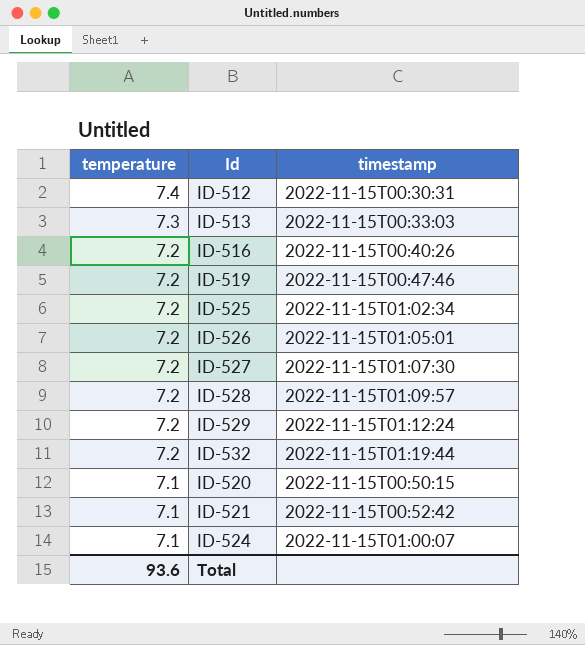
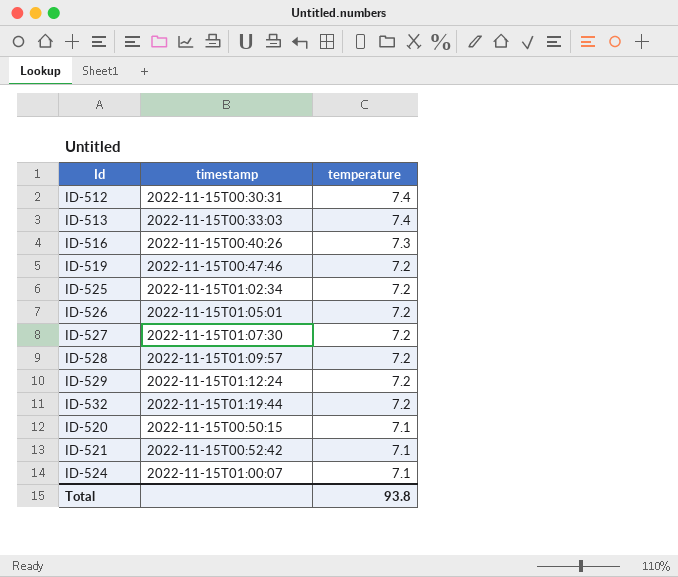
column temperature | position: 1 -> 3
ID-513 | temperature: 7.3 -> 7.4
ID-516 | temperature: 7.2 -> 7.3
Total | temperature: 93.6 -> 93.8

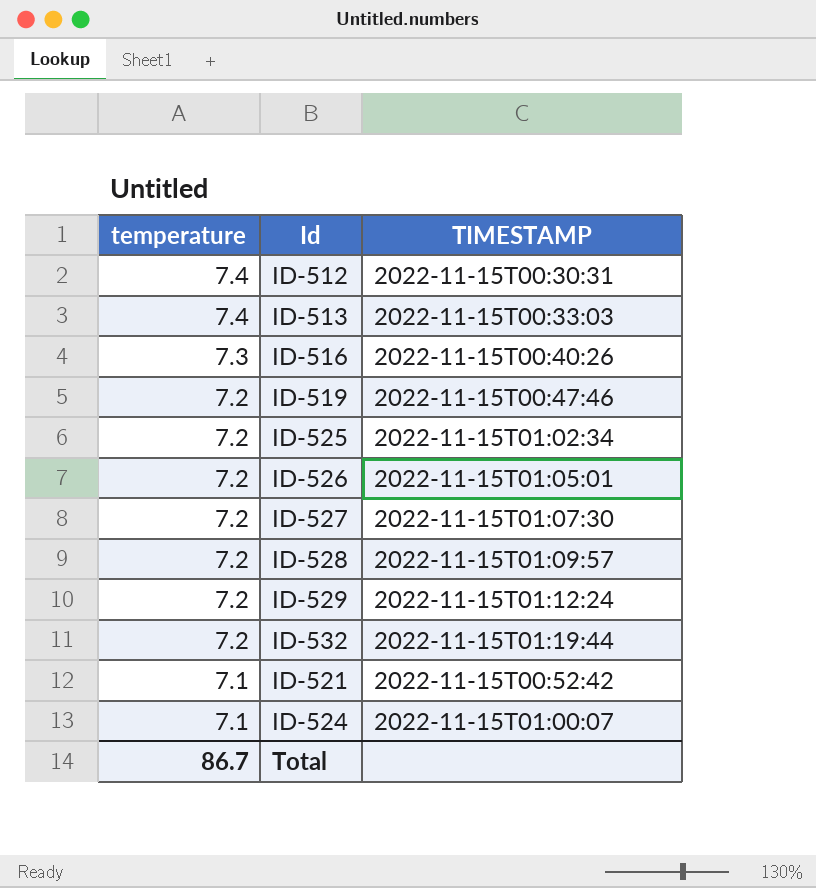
column temperature | position: 3 -> 1
column name: timestamp -> TIMESTAMP
row ID-520: 2022-11-15T00:50:15 | 7.1 -> none
Total | temperature: 93.8 -> 86.7

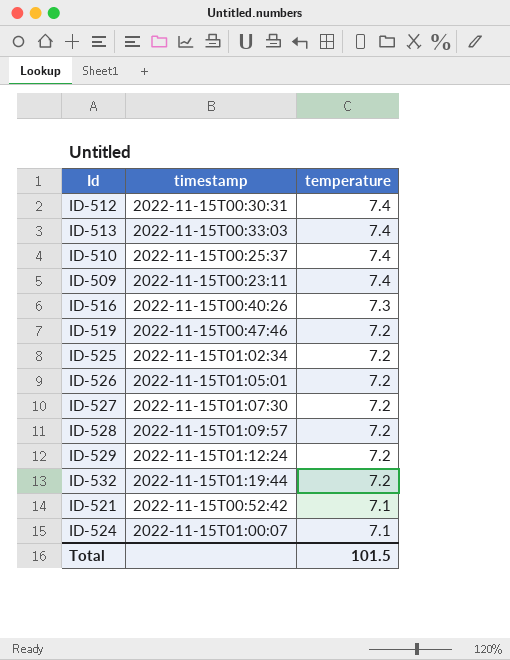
column name: TIMESTAMP -> timestamp
column temperature | position: 1 -> 3
row ID-510: none -> 2022-11-15T00:25:37 | 7.4
row ID-509: none -> 2022-11-15T00:23:11 | 7.4
Total | temperature: 86.7 -> 101.5

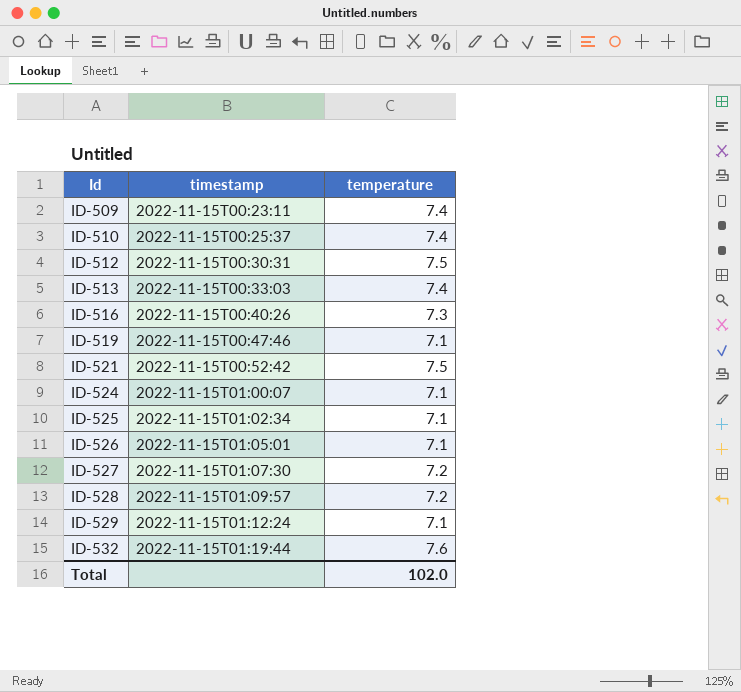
row order: temperature descending -> Id ascending
ID-512 | temperature: 7.4 -> 7.5
ID-519 | temperature: 7.2 -> 7.1
ID-521 | temperature: 7.1 -> 7.5
ID-525 | temperature: 7.2 -> 7.1
ID-526 | temperature: 7.2 -> 7.1
ID-529 | temperature: 7.2 -> 7.1
ID-532 | temperature: 7.2 -> 7.6
Total | temperature: 101.5 -> 102.0

